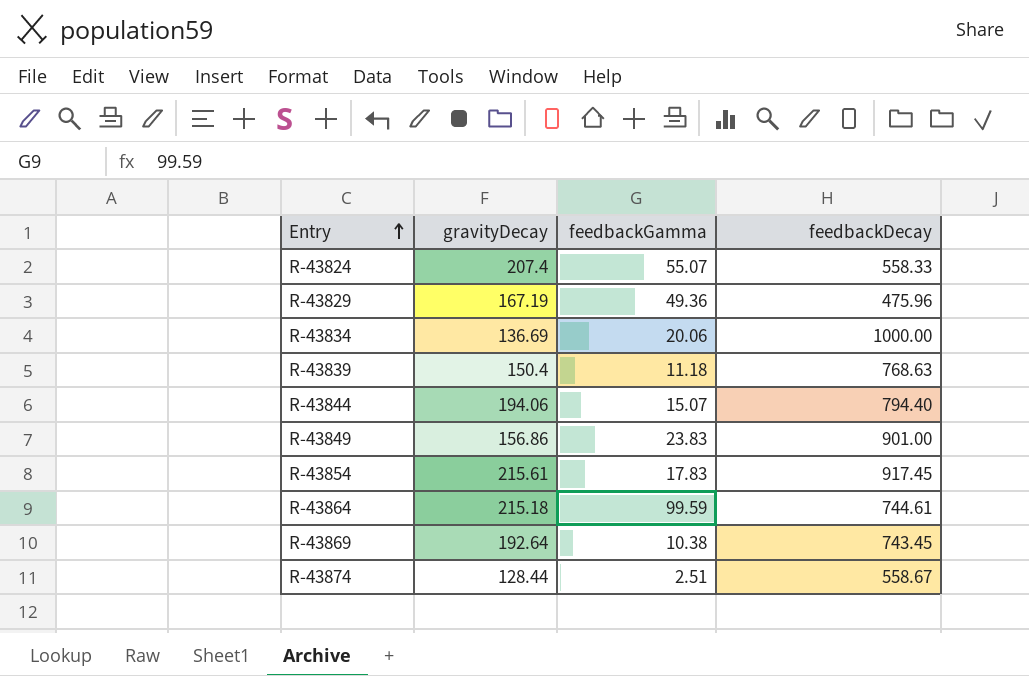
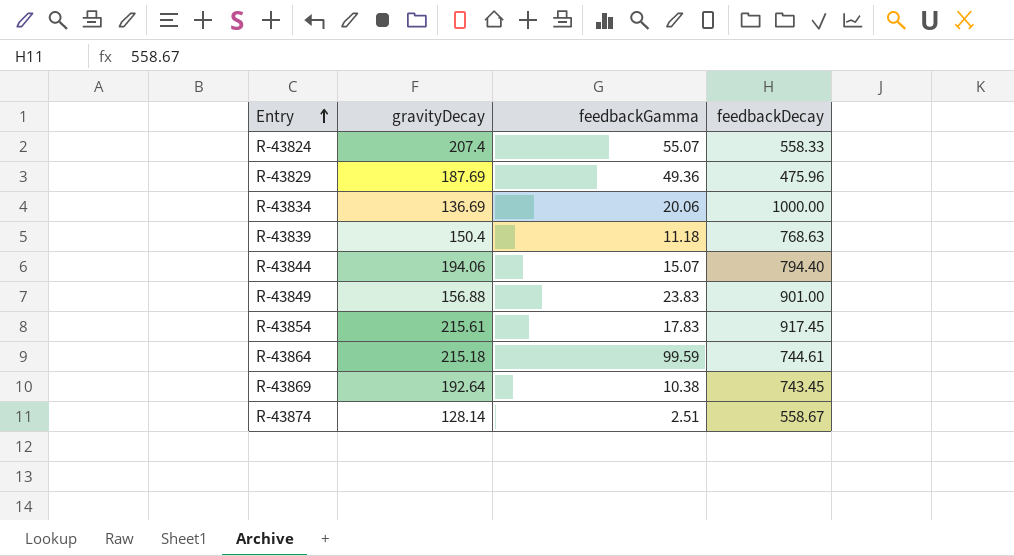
R-43829 | gravityDecay: 167.19 -> 187.69
R-43849 | gravityDecay: 156.86 -> 156.88
R-43874 | gravityDecay: 128.44 -> 128.14

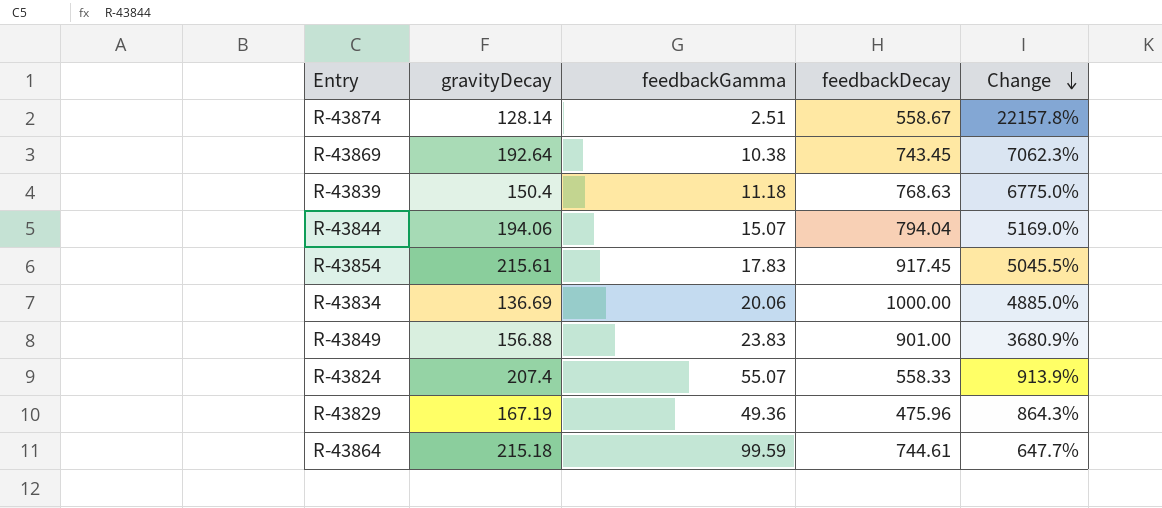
row order: Entry ascending -> Change descending
column Change | formula: none -> ([feedbackDecay] - [feedbackGamma]) / [feedbackGamma]
R-43844 | feedbackDecay: 794.40 -> 794.04
R-43829 | gravityDecay: 187.69 -> 167.19

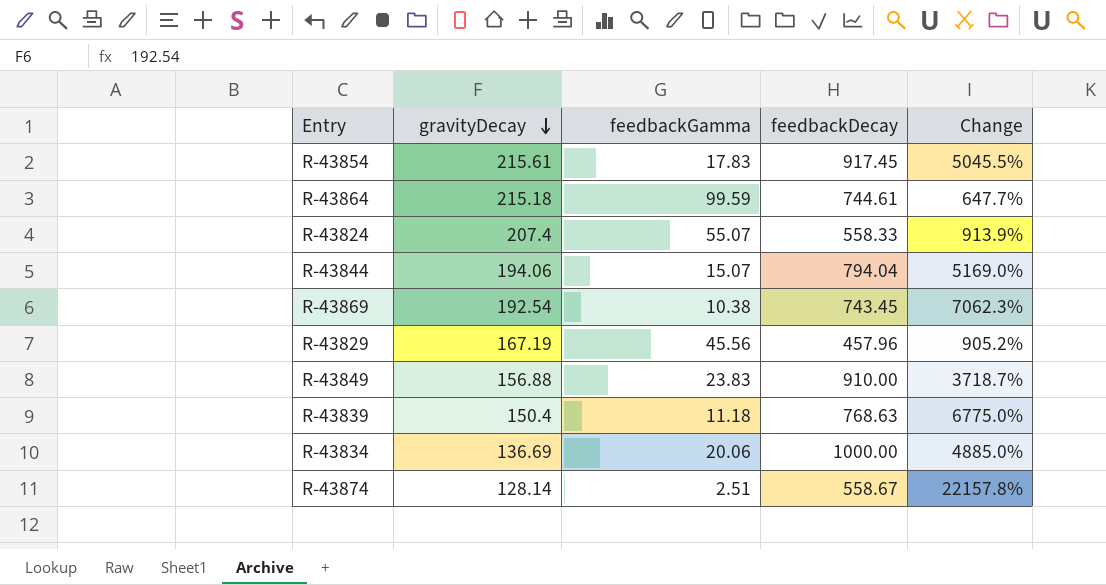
row order: Change descending -> gravityDecay descending
R-43869 | gravityDecay: 192.64 -> 192.54
R-43829 | feedbackGamma: 49.36 -> 45.56
R-43829 | feedbackDecay: 475.96 -> 457.96
R-43829 | Change: 864.3% -> 905.2%
R-43849 | feedbackDecay: 901.00 -> 910.00
R-43849 | Change: 3680.9% -> 3718.7%

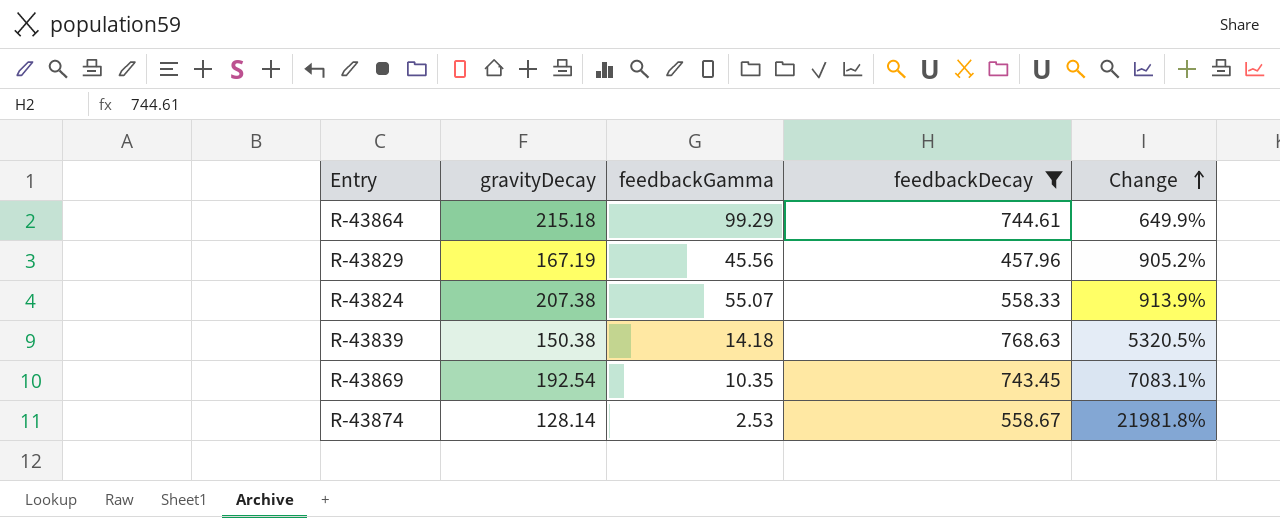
filter: none -> feedbackDecay <= 768.63
row order: gravityDecay descending -> Change ascending
R-43864 | feedbackGamma: 99.59 -> 99.29
R-43864 | Change: 647.7% -> 649.9%
R-43824 | gravityDecay: 207.4 -> 207.38
R-43839 | gravityDecay: 150.4 -> 150.38
R-43839 | feedbackGamma: 11.18 -> 14.18
R-43839 | Change: 6775.0% -> 5320.5%
R-43869 | feedbackGamma: 10.38 -> 10.35
R-43869 | Change: 7062.3% -> 7083.1%
R-43874 | feedbackGamma: 2.51 -> 2.53
R-43874 | Change: 22157.8% -> 21981.8%

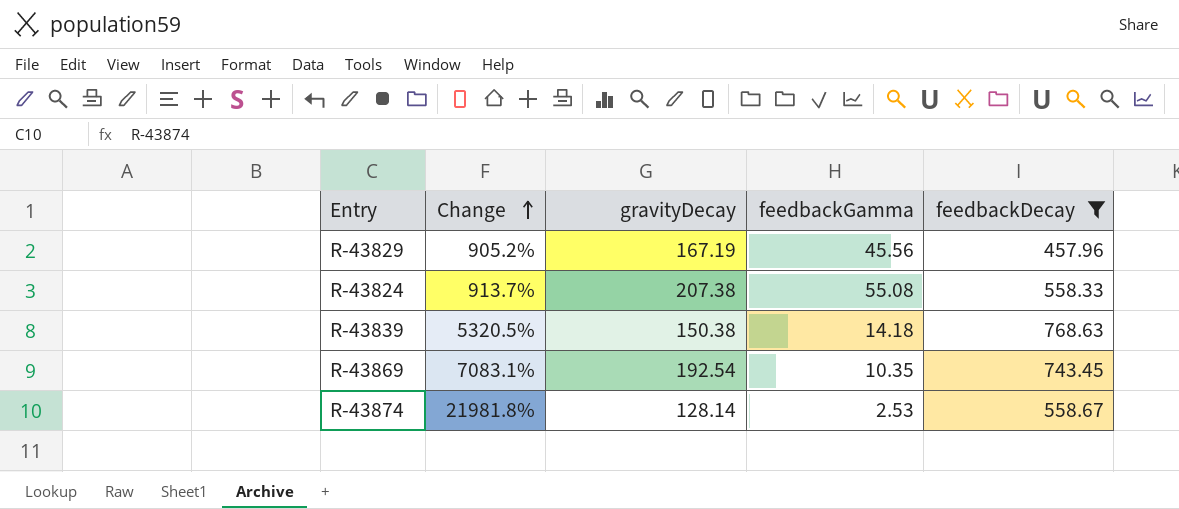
column Change | position: 5 -> 2
row R-43864: 215.18 | 99.29 | 744.61 | 649.9% -> none
R-43824 | Change: 913.9% -> 913.7%
R-43824 | feedbackGamma: 55.07 -> 55.08

